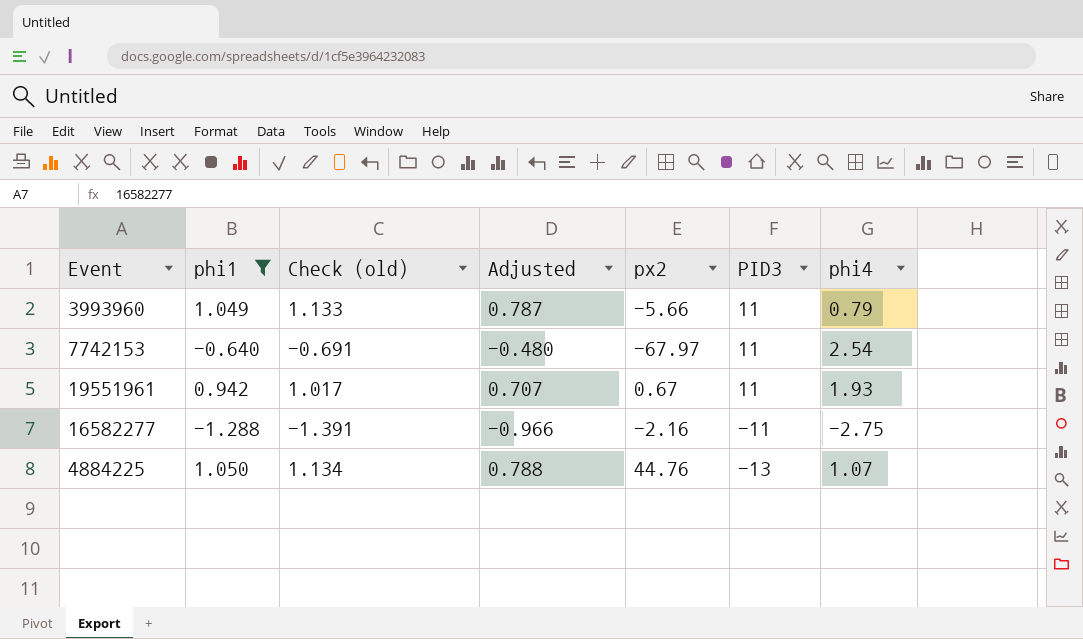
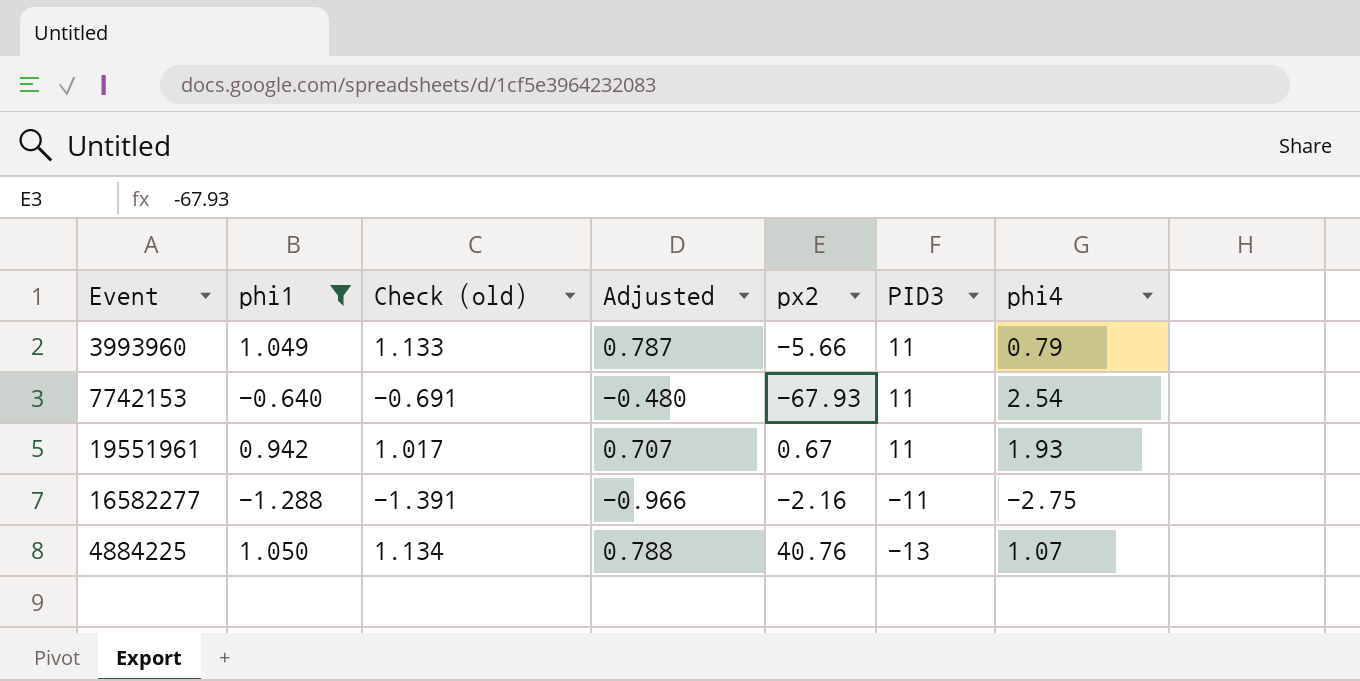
7742153 | px2: -67.97 -> -67.93
4884225 | px2: 44.76 -> 40.76

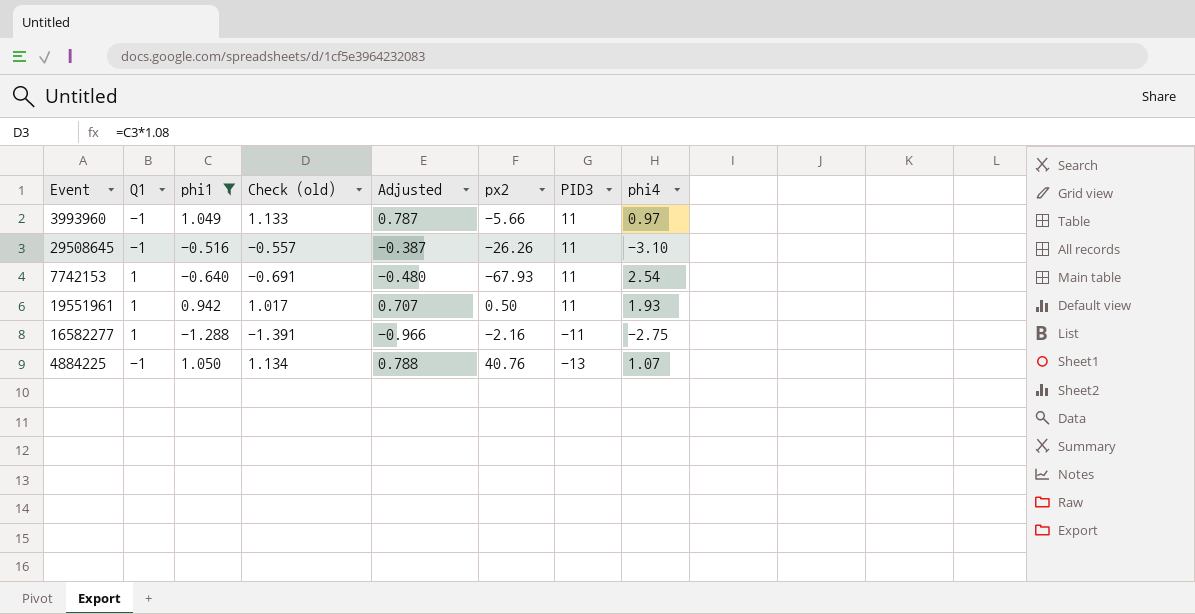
column Q1 | position: none -> 2
3993960 | phi4: 0.79 -> 0.97
row 29508645: none -> -1 | -0.516 | -0.557 | -0.387 | -26.26 | 11 | -3.10
19551961 | px2: 0.67 -> 0.50

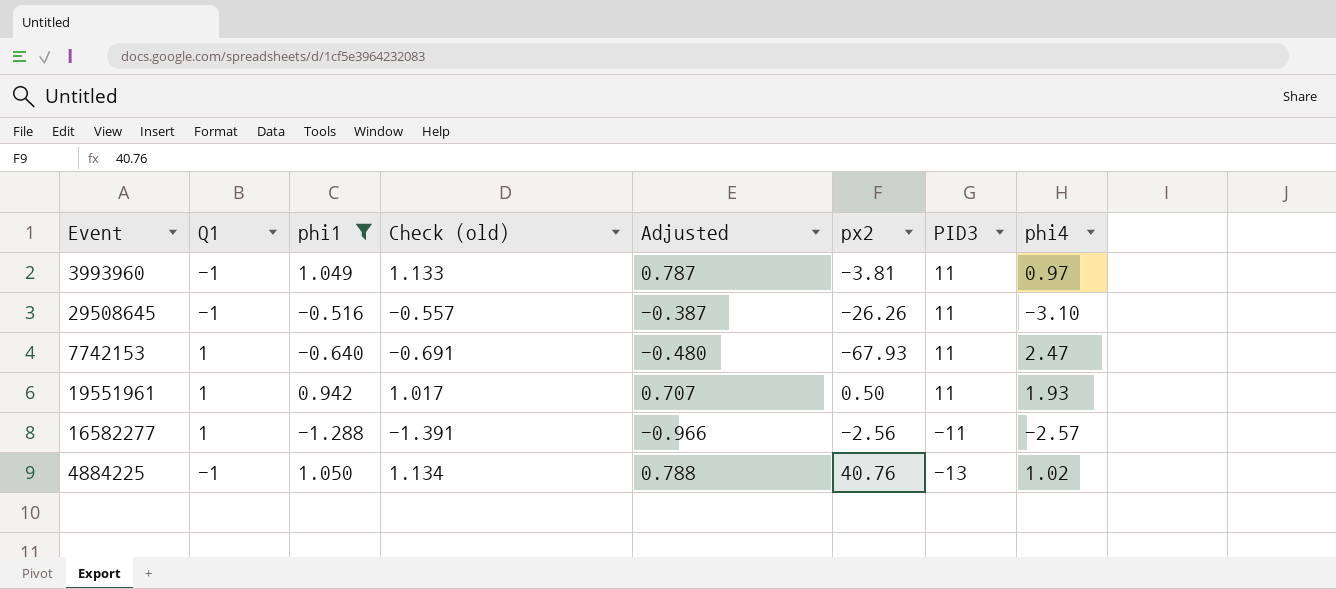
3993960 | px2: -5.66 -> -3.81
7742153 | phi4: 2.54 -> 2.47
16582277 | px2: -2.16 -> -2.56
16582277 | phi4: -2.75 -> -2.57
4884225 | phi4: 1.07 -> 1.02

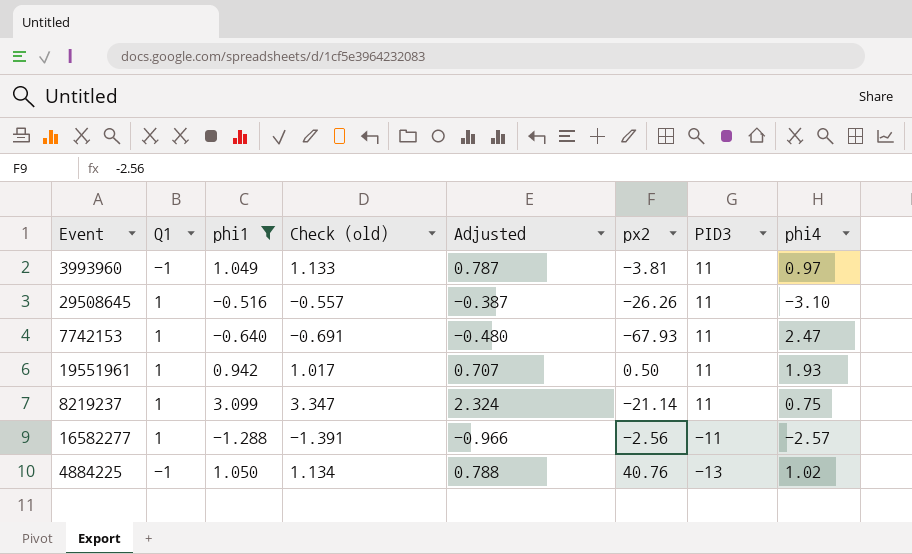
29508645 | Q1: -1 -> 1
row 8219237: none -> 1 | 3.099 | 3.347 | 2.324 | -21.14 | 11 | 0.75

